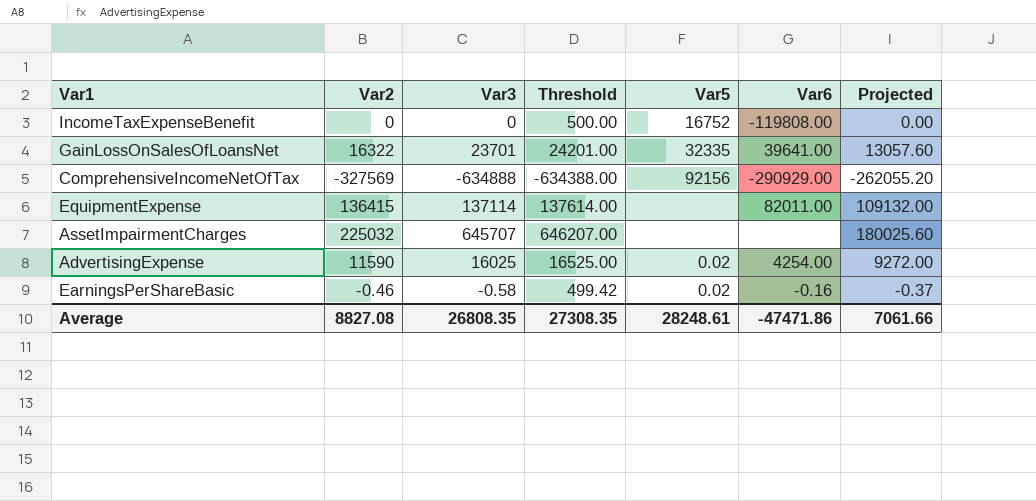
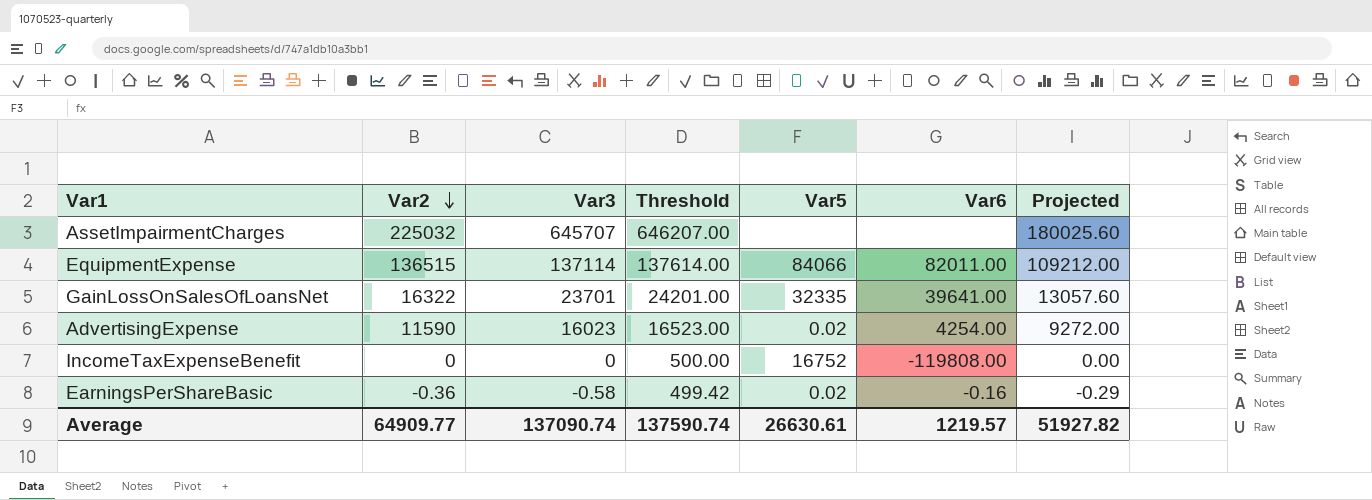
row order: none -> Var2 descending
row ComprehensiveIncomeNetOfTax: -327569 | -634888 | -634388.00 | 92156 | -290929.00 | -262055.20 -> none
EquipmentExpense | Var2: 136415 -> 136515
EquipmentExpense | Var5: none -> 84066
EquipmentExpense | Projected: 109132.00 -> 109212.00
AdvertisingExpense | Var3: 16025 -> 16023
AdvertisingExpense | Threshold: 16525.00 -> 16523.00
EarningsPerShareBasic | Var2: -0.46 -> -0.36
EarningsPerShareBasic | Projected: -0.37 -> -0.29
Average | Var2: 8827.08 -> 64909.77
Average | Var3: 26808.35 -> 137090.74
Average | Threshold: 27308.35 -> 137590.74
Average | Var5: 28248.61 -> 26630.61
Average | Var6: -47471.86 -> 1219.57
Average | Projected: 7061.66 -> 51927.82

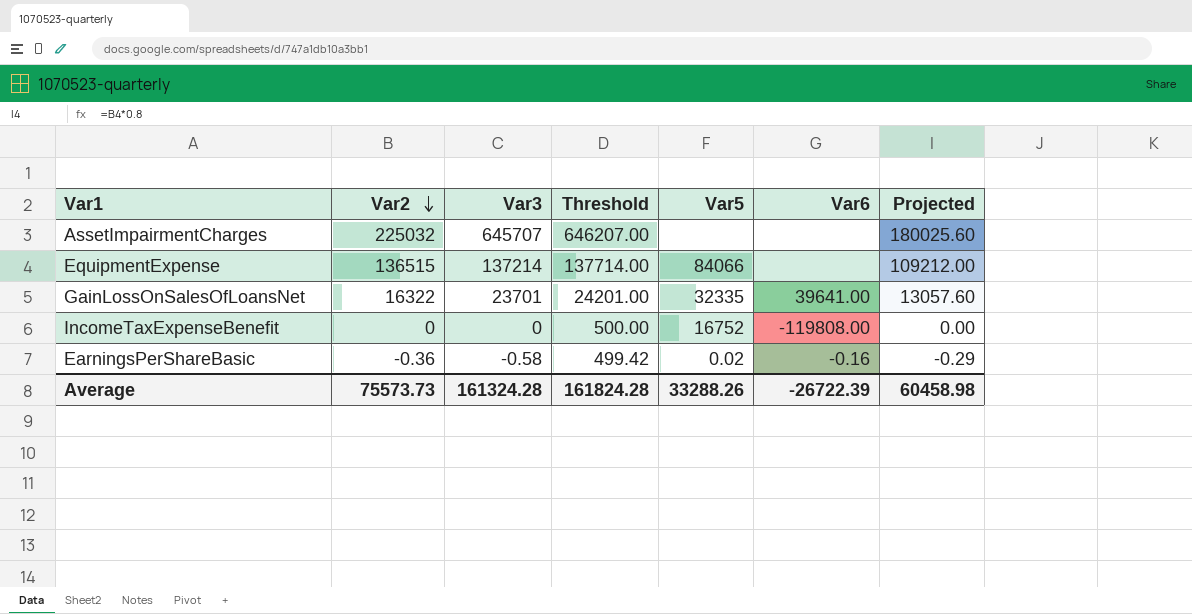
row AdvertisingExpense: 11590 | 16023 | 16523.00 | 0.02 | 4254.00 | 9272.00 -> none
EquipmentExpense | Var3: 137114 -> 137214
EquipmentExpense | Threshold: 137614.00 -> 137714.00
EquipmentExpense | Var6: 82011.00 -> none
Average | Var2: 64909.77 -> 75573.73
Average | Var3: 137090.74 -> 161324.28
Average | Threshold: 137590.74 -> 161824.28
Average | Var5: 26630.61 -> 33288.26
Average | Var6: 1219.57 -> -26722.39
Average | Projected: 51927.82 -> 60458.98

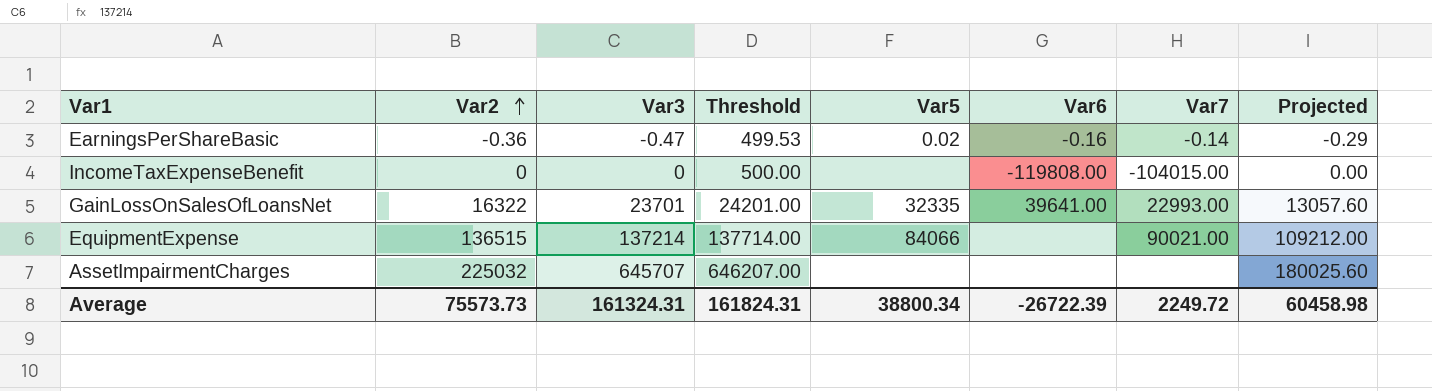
row order: Var2 descending -> Var2 ascending
column Var7 | position: none -> 7
EarningsPerShareBasic | Var3: -0.58 -> -0.47
EarningsPerShareBasic | Threshold: 499.42 -> 499.53
IncomeTaxExpenseBenefit | Var5: 16752 -> none
Average | Var3: 161324.28 -> 161324.31
Average | Threshold: 161824.28 -> 161824.31
Average | Var5: 33288.26 -> 38800.34

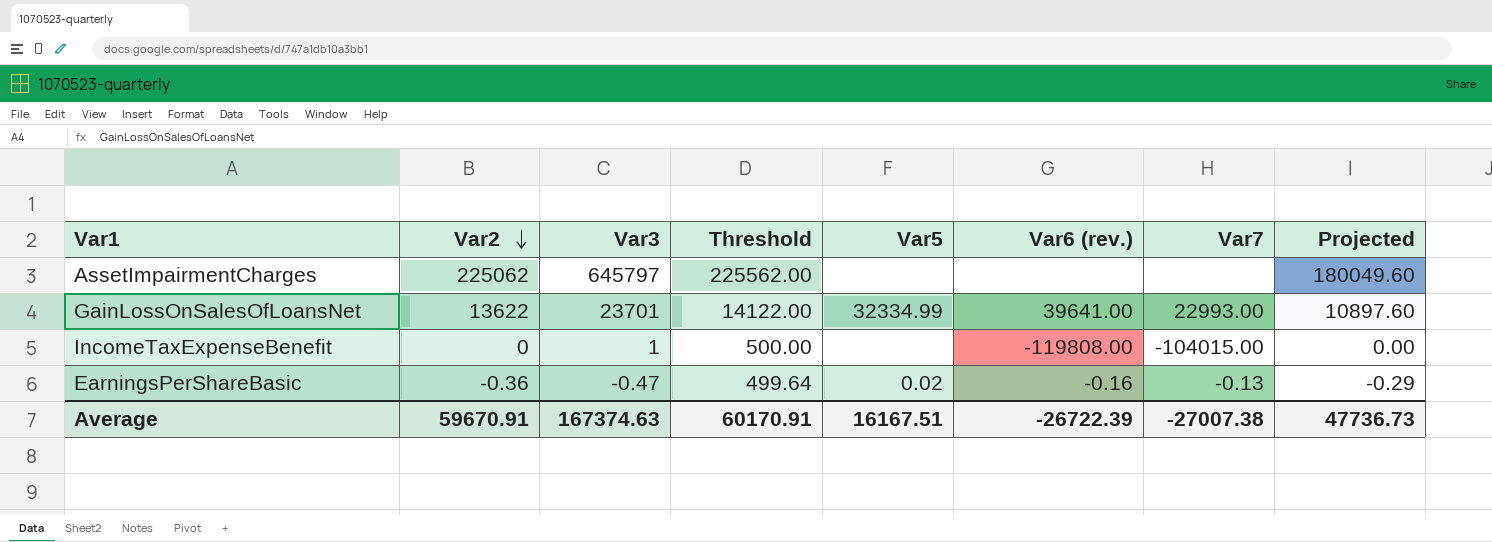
row order: Var2 ascending -> Var2 descending
column Threshold | formula: [Var3] + 500 -> [Var2] + 500
column name: Var6 -> Var6 (rev.)
row EquipmentExpense: 136515 | 137214 | 137714.00 | 84066 | none | 90021.00 | 109212.00 -> none
AssetImpairmentCharges | Var2: 225032 -> 225062
AssetImpairmentCharges | Var3: 645707 -> 645797
AssetImpairmentCharges | Projected: 180025.60 -> 180049.60
GainLossOnSalesOfLoansNet | Var2: 16322 -> 13622
GainLossOnSalesOfLoansNet | Var5: 32335 -> 32334.99
GainLossOnSalesOfLoansNet | Projected: 13057.60 -> 10897.60
IncomeTaxExpenseBenefit | Var3: 0 -> 1
EarningsPerShareBasic | Var7: -0.14 -> -0.13
Average | Var2: 75573.73 -> 59670.91
Average | Var3: 161324.31 -> 167374.63
Average | Threshold: 161824.31 -> 60170.91
Average | Var5: 38800.34 -> 16167.51
Average | Var7: 2249.72 -> -27007.38
Average | Projected: 60458.98 -> 47736.73

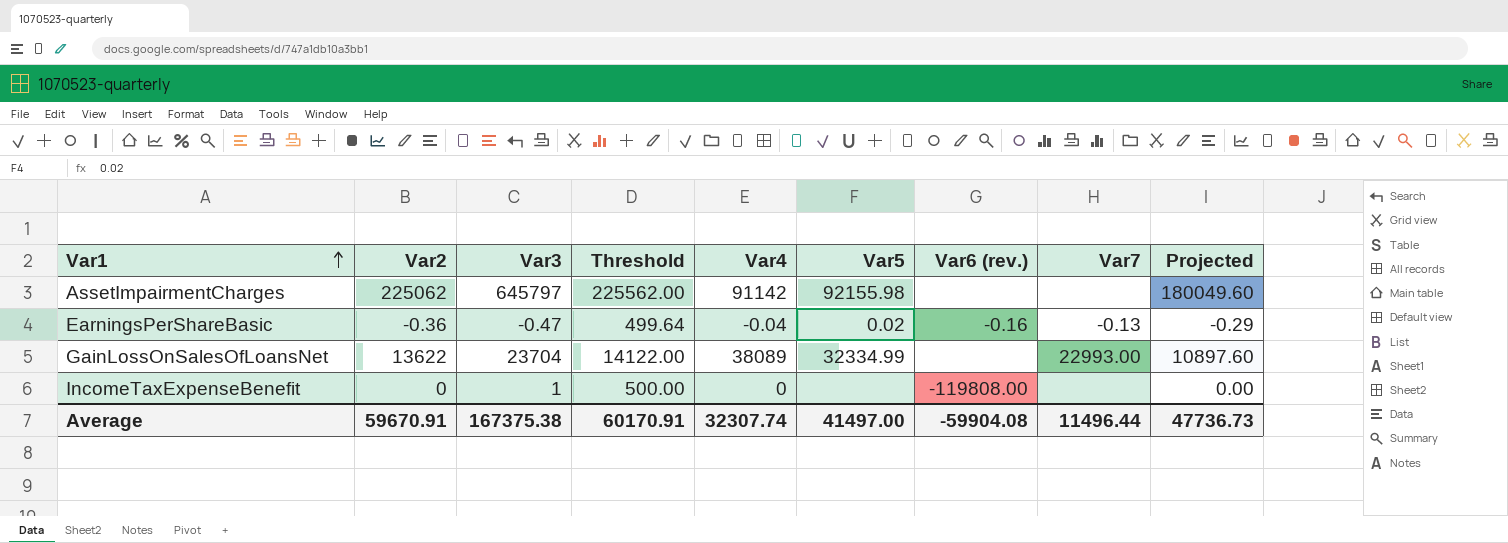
row order: Var2 descending -> Var1 ascending
column Var4 | position: none -> 5
AssetImpairmentCharges | Var5: none -> 92155.98
GainLossOnSalesOfLoansNet | Var3: 23701 -> 23704
GainLossOnSalesOfLoansNet | Var6 (rev.): 39641.00 -> none
IncomeTaxExpenseBenefit | Var7: -104015.00 -> none
Average | Var3: 167374.63 -> 167375.38
Average | Var5: 16167.51 -> 41497.00
Average | Var6 (rev.): -26722.39 -> -59904.08
Average | Var7: -27007.38 -> 11496.44

